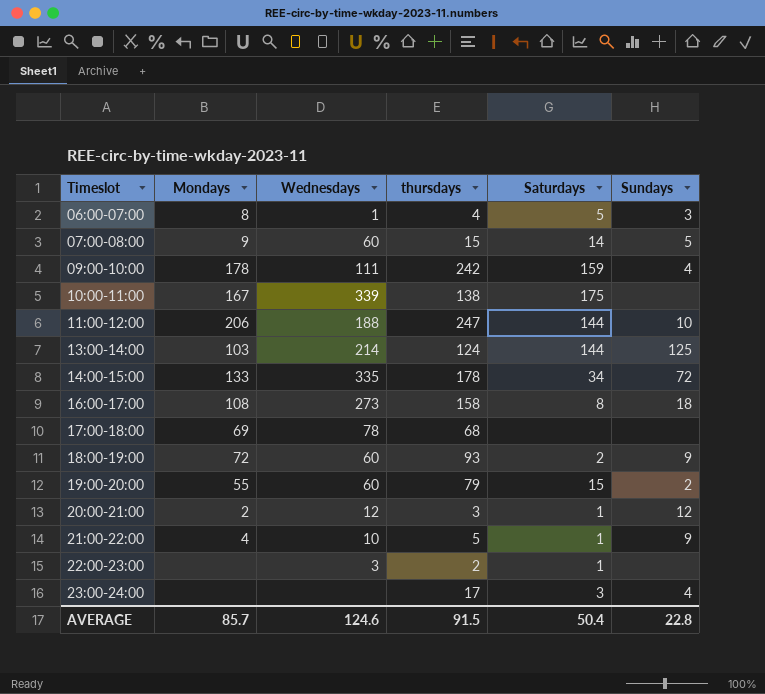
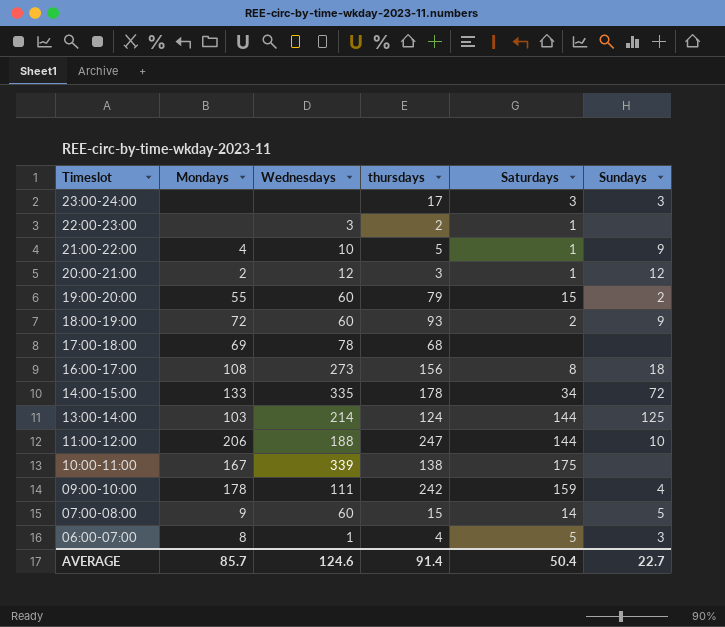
row order: Timeslot ascending -> Timeslot descending
23:00-24:00 | Sundays: 4 -> 3
16:00-17:00 | thursdays: 158 -> 156
AVERAGE | thursdays: 91.5 -> 91.4
AVERAGE | Sundays: 22.8 -> 22.7

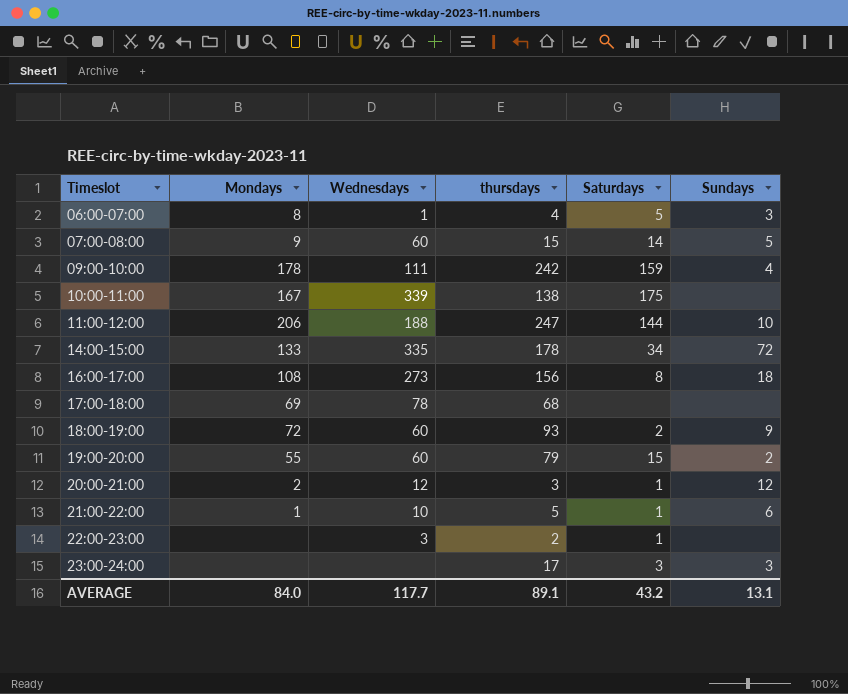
row order: Timeslot descending -> Timeslot ascending
row 13:00-14:00: 103 | 214 | 124 | 144 | 125 -> none
21:00-22:00 | Mondays: 4 -> 1
21:00-22:00 | Sundays: 9 -> 6
AVERAGE | Mondays: 85.7 -> 84.0
AVERAGE | Wednesdays: 124.6 -> 117.7
AVERAGE | thursdays: 91.4 -> 89.1
AVERAGE | Saturdays: 50.4 -> 43.2
AVERAGE | Sundays: 22.7 -> 13.1

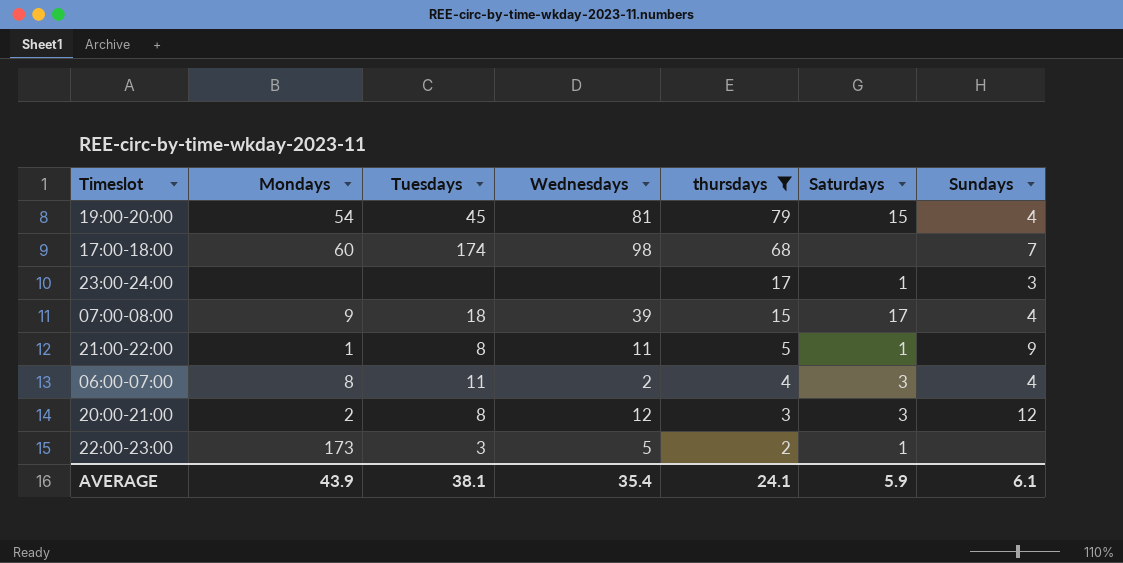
filter: none -> thursdays <= 79
row order: Timeslot ascending -> thursdays descending
column Tuesdays | position: none -> 3
19:00-20:00 | Mondays: 55 -> 54
19:00-20:00 | Wednesdays: 60 -> 81
19:00-20:00 | Sundays: 2 -> 4
17:00-18:00 | Mondays: 69 -> 60
17:00-18:00 | Wednesdays: 78 -> 98
17:00-18:00 | Sundays: none -> 7
23:00-24:00 | Saturdays: 3 -> 1
07:00-08:00 | Wednesdays: 60 -> 39
07:00-08:00 | Saturdays: 14 -> 17
07:00-08:00 | Sundays: 5 -> 4
21:00-22:00 | Wednesdays: 10 -> 11
21:00-22:00 | Sundays: 6 -> 9
06:00-07:00 | Wednesdays: 1 -> 2
06:00-07:00 | Saturdays: 5 -> 3
06:00-07:00 | Sundays: 3 -> 4
20:00-21:00 | Saturdays: 1 -> 3
22:00-23:00 | Mondays: none -> 173
22:00-23:00 | Wednesdays: 3 -> 5
AVERAGE | Mondays: 84.0 -> 43.9
AVERAGE | Wednesdays: 117.7 -> 35.4
AVERAGE | thursdays: 89.1 -> 24.1
AVERAGE | Saturdays: 43.2 -> 5.9
AVERAGE | Sundays: 13.1 -> 6.1

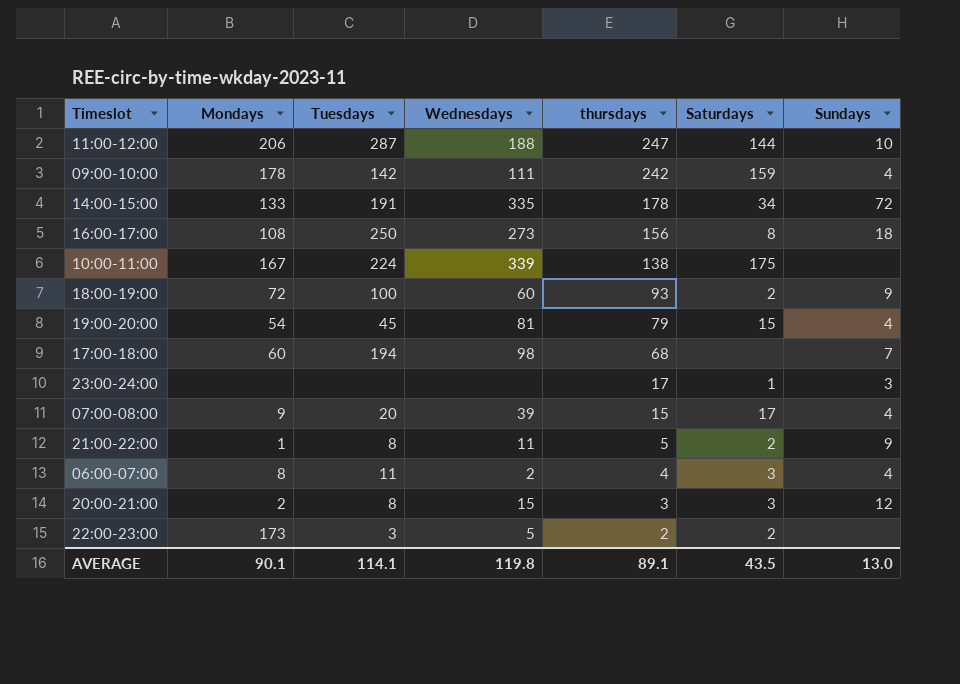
filter: thursdays <= 79 -> none
17:00-18:00 | Tuesdays: 174 -> 194
07:00-08:00 | Tuesdays: 18 -> 20
21:00-22:00 | Saturdays: 1 -> 2
20:00-21:00 | Wednesdays: 12 -> 15
22:00-23:00 | Saturdays: 1 -> 2
AVERAGE | Mondays: 43.9 -> 90.1
AVERAGE | Tuesdays: 38.1 -> 114.1
AVERAGE | Wednesdays: 35.4 -> 119.8
AVERAGE | thursdays: 24.1 -> 89.1
AVERAGE | Saturdays: 5.9 -> 43.5
AVERAGE | Sundays: 6.1 -> 13.0

